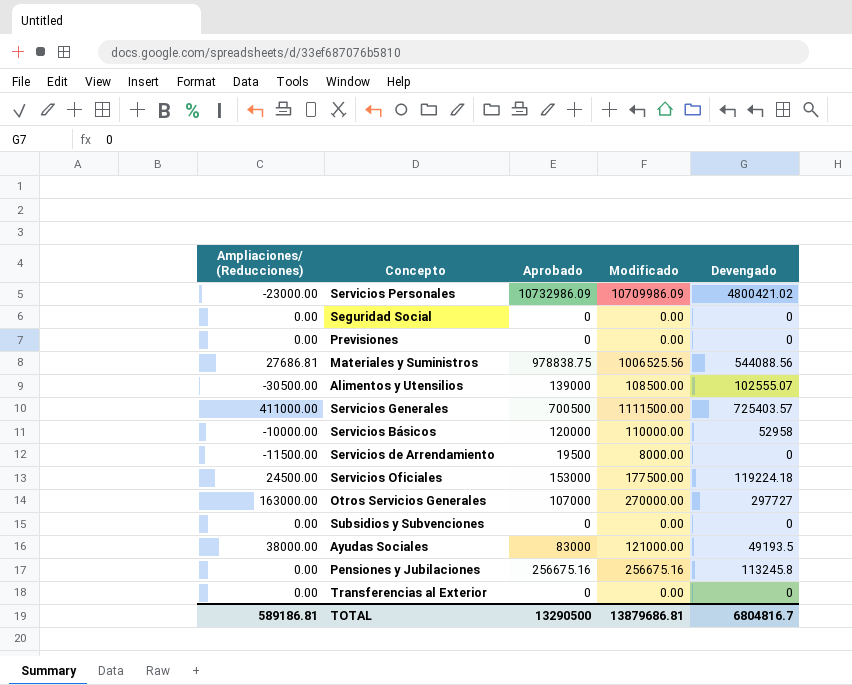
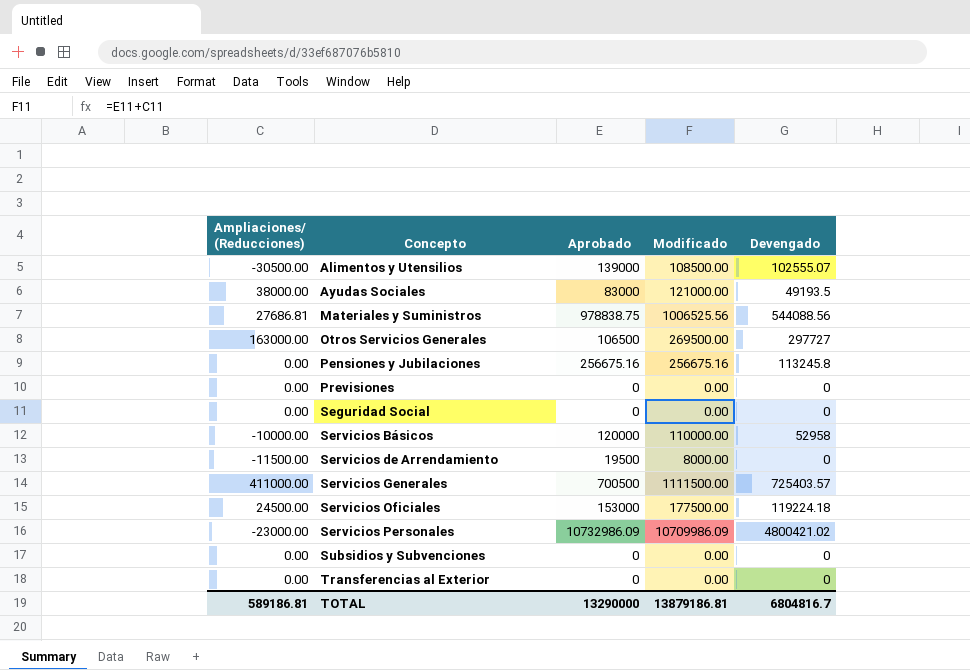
row order: none -> Concepto ascending
Otros Servicios Generales | Aprobado: 107000 -> 106500
Otros Servicios Generales | Modificado: 270000.00 -> 269500.00
TOTAL | Aprobado: 13290500 -> 13290000
TOTAL | Modificado: 13879686.81 -> 13879186.81

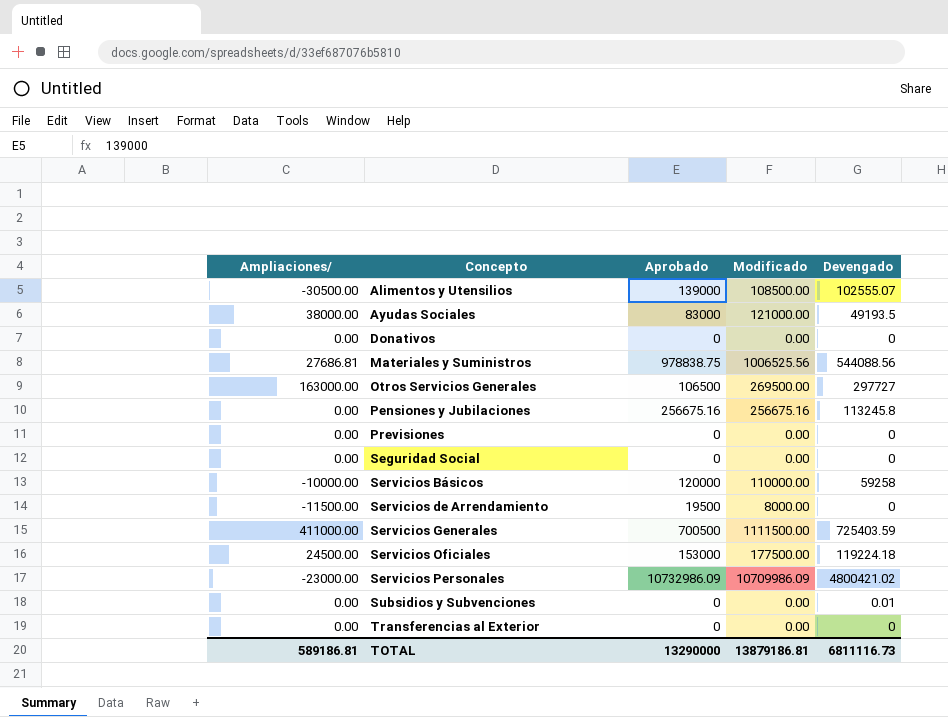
column name: Ampliaciones/ (Reducciones) -> Ampliaciones/
row Donativos: none -> 0.00 | 0 | 0.00 | 0
Servicios Básicos | Devengado: 52958 -> 59258
Servicios Generales | Devengado: 725403.57 -> 725403.59
Subsidios y Subvenciones | Devengado: 0 -> 0.01
TOTAL | Devengado: 6804816.7 -> 6811116.73

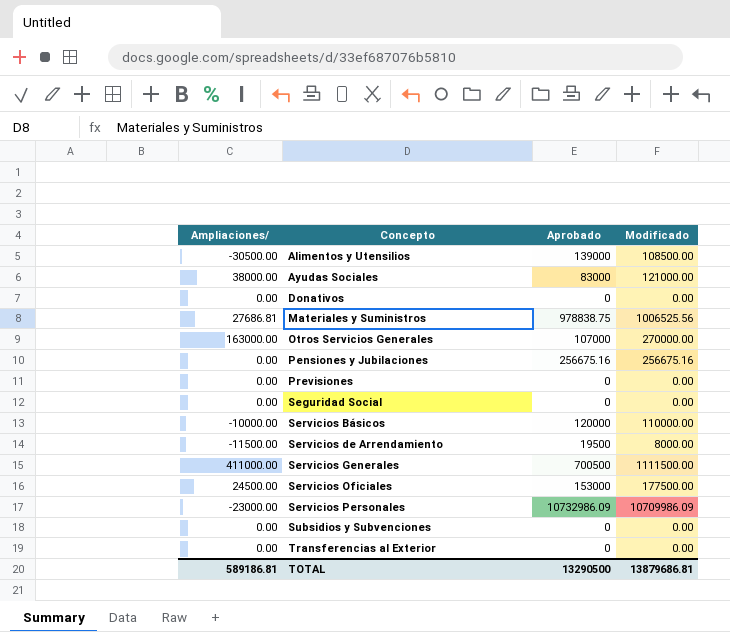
column Devengado | position: 5 -> none
Otros Servicios Generales | Aprobado: 106500 -> 107000
Otros Servicios Generales | Modificado: 269500.00 -> 270000.00
TOTAL | Aprobado: 13290000 -> 13290500
TOTAL | Modificado: 13879186.81 -> 13879686.81

